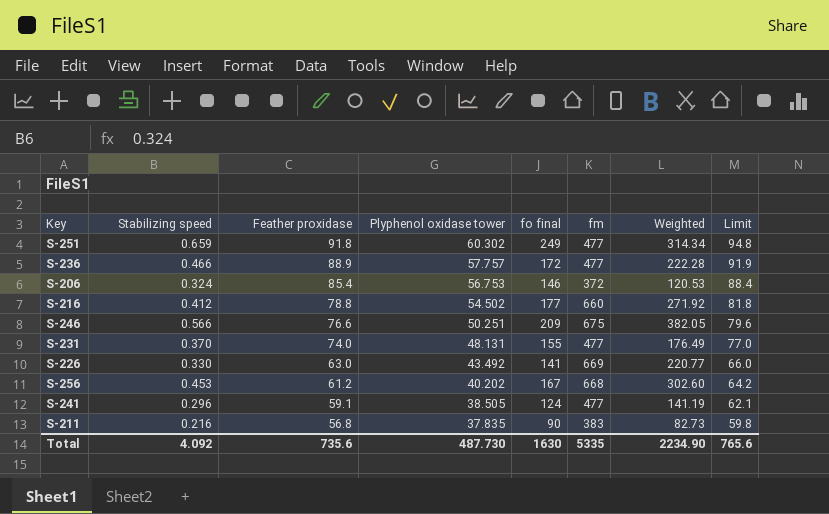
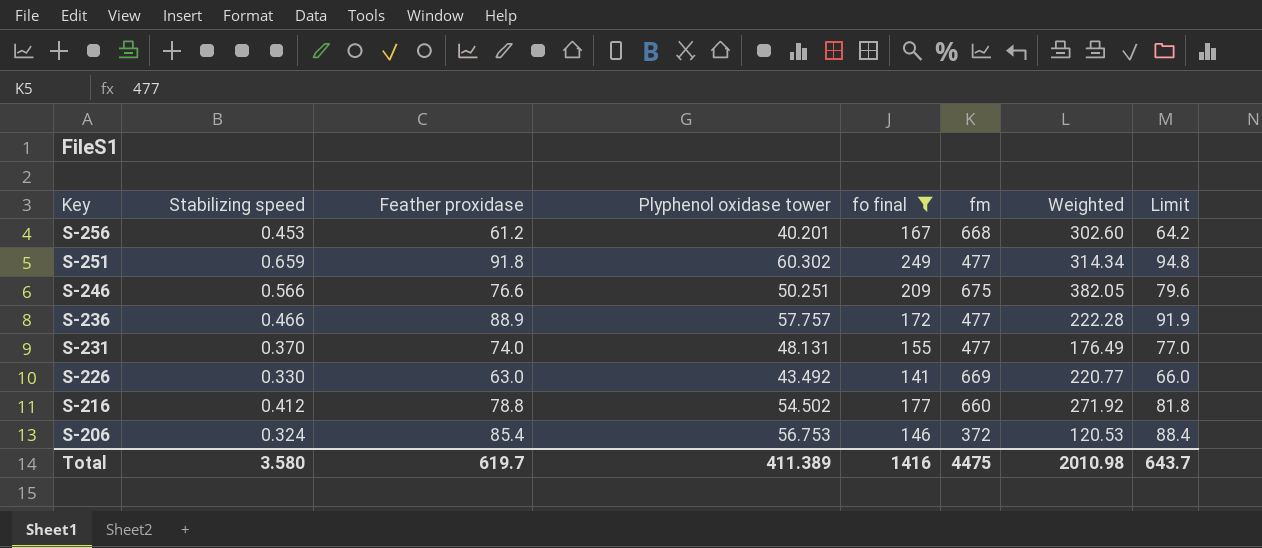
filter: none -> fo final >= 141
row order: Feather proxidase descending -> Key descending
S-256 | Plyphenol oxidase tower: 40.202 -> 40.201
Total | Stabilizing speed: 4.092 -> 3.580
Total | Feather proxidase: 735.6 -> 619.7
Total | Plyphenol oxidase tower: 487.730 -> 411.389
Total | fo final: 1630 -> 1416
Total | fm: 5335 -> 4475
Total | Weighted: 2234.90 -> 2010.98
Total | Limit: 765.6 -> 643.7

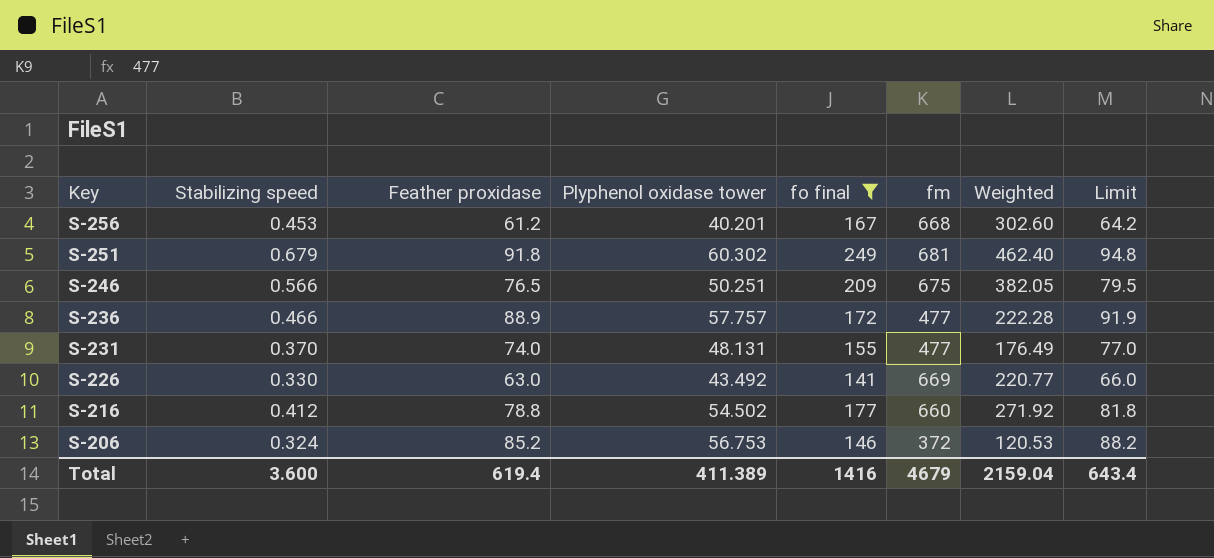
S-251 | Stabilizing speed: 0.659 -> 0.679
S-251 | fm: 477 -> 681
S-251 | Weighted: 314.34 -> 462.40
S-246 | Feather proxidase: 76.6 -> 76.5
S-246 | Limit: 79.6 -> 79.5
S-206 | Feather proxidase: 85.4 -> 85.2
S-206 | Limit: 88.4 -> 88.2
Total | Stabilizing speed: 3.580 -> 3.600
Total | Feather proxidase: 619.7 -> 619.4
Total | fm: 4475 -> 4679
Total | Weighted: 2010.98 -> 2159.04
Total | Limit: 643.7 -> 643.4

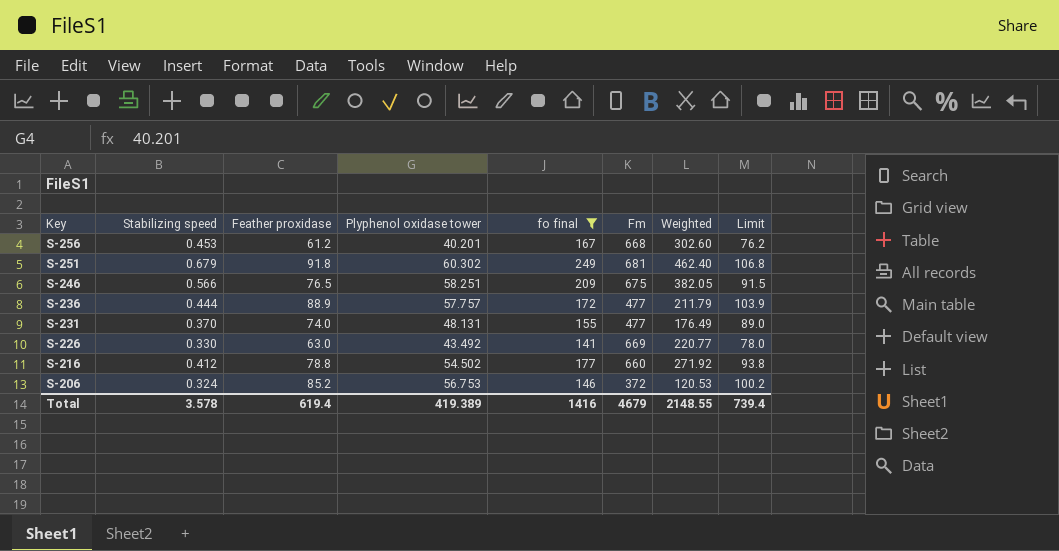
column name: fm -> Fm
column Limit | formula: [Feather proxidase] + 3 -> [Feather proxidase] + 15
S-246 | Plyphenol oxidase tower: 50.251 -> 58.251
S-236 | Stabilizing speed: 0.466 -> 0.444
S-236 | Weighted: 222.28 -> 211.79
Total | Stabilizing speed: 3.600 -> 3.578
Total | Plyphenol oxidase tower: 411.389 -> 419.389
Total | Weighted: 2159.04 -> 2148.55
Total | Limit: 643.4 -> 739.4

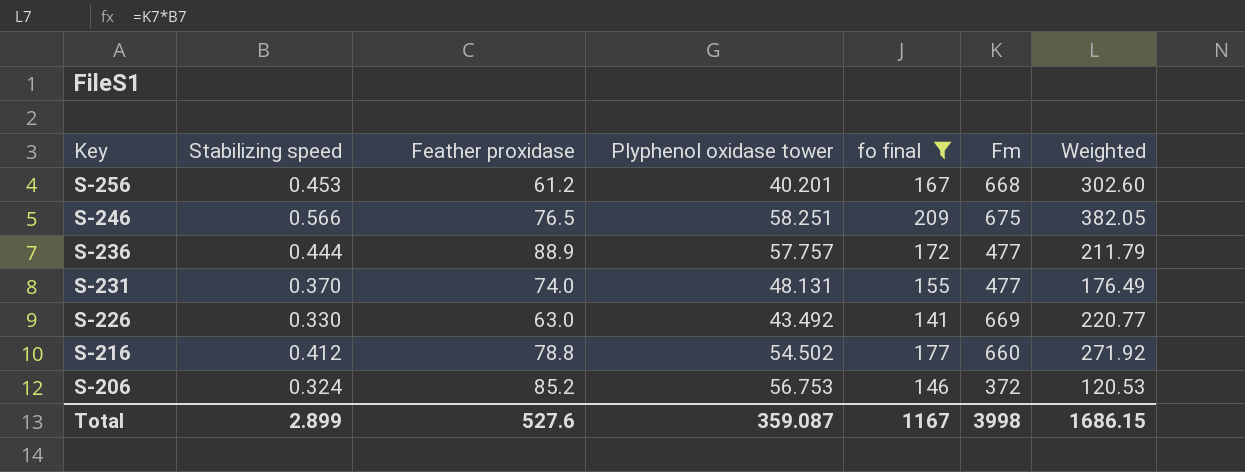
column Limit | formula: [Feather proxidase] + 15 -> none
row S-251: 0.679 | 91.8 | 60.302 | 249 | 681 | 462.40 | 106.8 -> none
Total | Stabilizing speed: 3.578 -> 2.899
Total | Feather proxidase: 619.4 -> 527.6
Total | Plyphenol oxidase tower: 419.389 -> 359.087
Total | fo final: 1416 -> 1167
Total | Fm: 4679 -> 3998
Total | Weighted: 2148.55 -> 1686.15

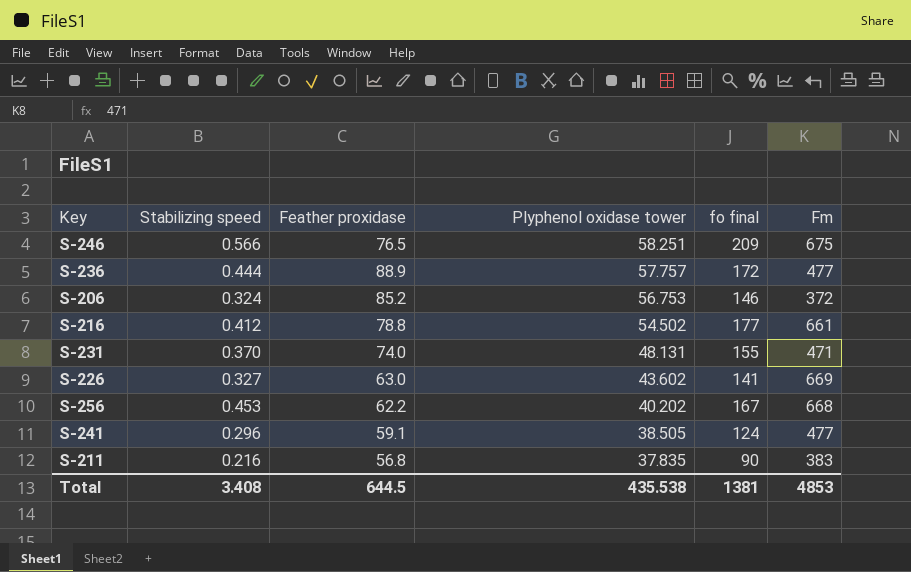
filter: fo final >= 141 -> none
row order: Key descending -> Plyphenol oxidase tower descending
column Weighted | formula: [Stabilizing speed] * [Fm] -> none
S-216 | Fm: 660 -> 661
S-231 | Fm: 477 -> 471
S-226 | Stabilizing speed: 0.330 -> 0.327
S-226 | Plyphenol oxidase tower: 43.492 -> 43.602
S-256 | Feather proxidase: 61.2 -> 62.2
S-256 | Plyphenol oxidase tower: 40.201 -> 40.202
Total | Stabilizing speed: 2.899 -> 3.408
Total | Feather proxidase: 527.6 -> 644.5
Total | Plyphenol oxidase tower: 359.087 -> 435.538
Total | fo final: 1167 -> 1381
Total | Fm: 3998 -> 4853

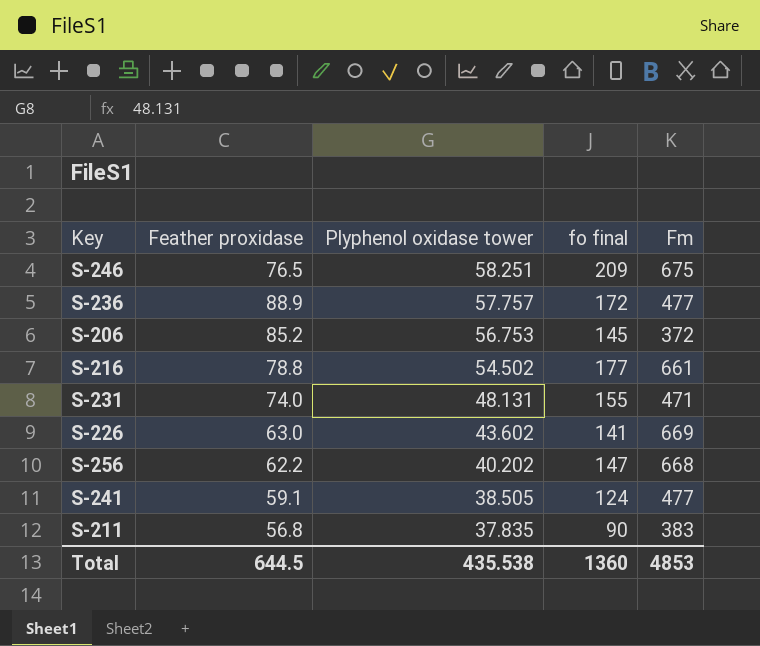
column Stabilizing speed | position: 2 -> none
S-206 | fo final: 146 -> 145
S-256 | fo final: 167 -> 147
Total | fo final: 1381 -> 1360

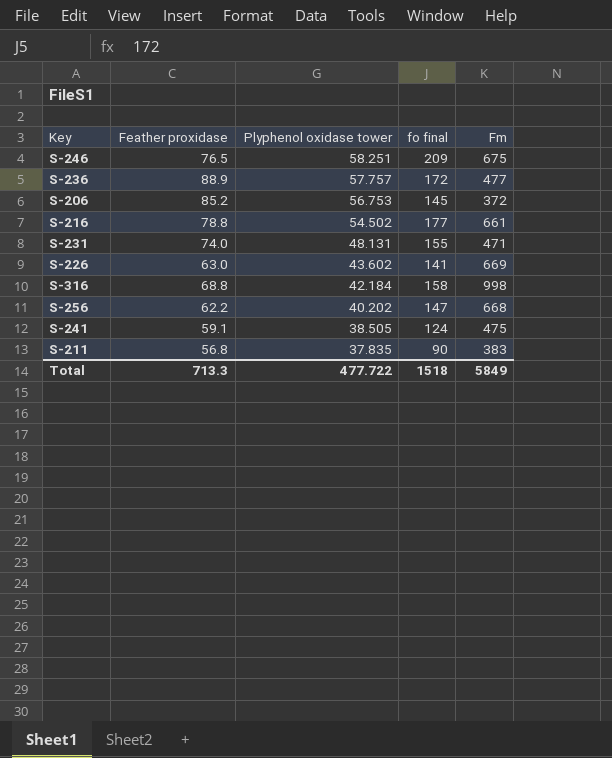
row S-316: none -> 68.8 | 42.184 | 158 | 998
S-241 | Fm: 477 -> 475
Total | Feather proxidase: 644.5 -> 713.3
Total | Plyphenol oxidase tower: 435.538 -> 477.722
Total | fo final: 1360 -> 1518
Total | Fm: 4853 -> 5849

